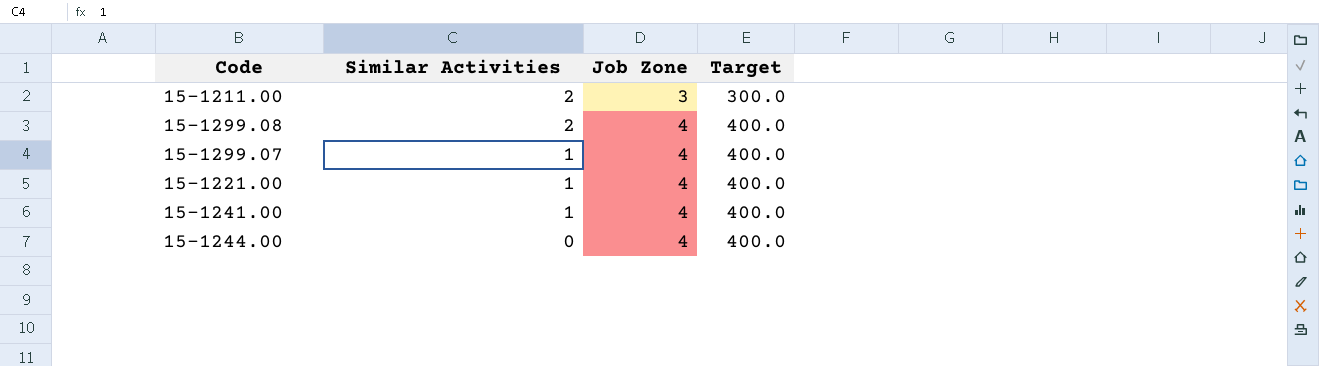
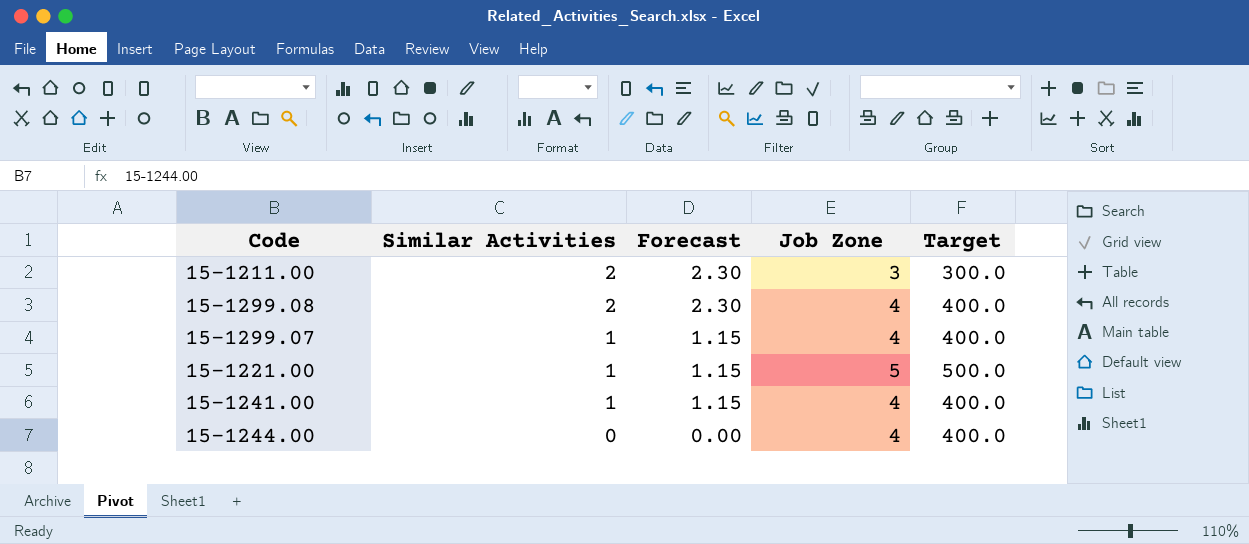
column Forecast | formula: none -> [Similar Activities] * 1.15
15-1221.00 | Job Zone: 4 -> 5
15-1221.00 | Target: 400.0 -> 500.0

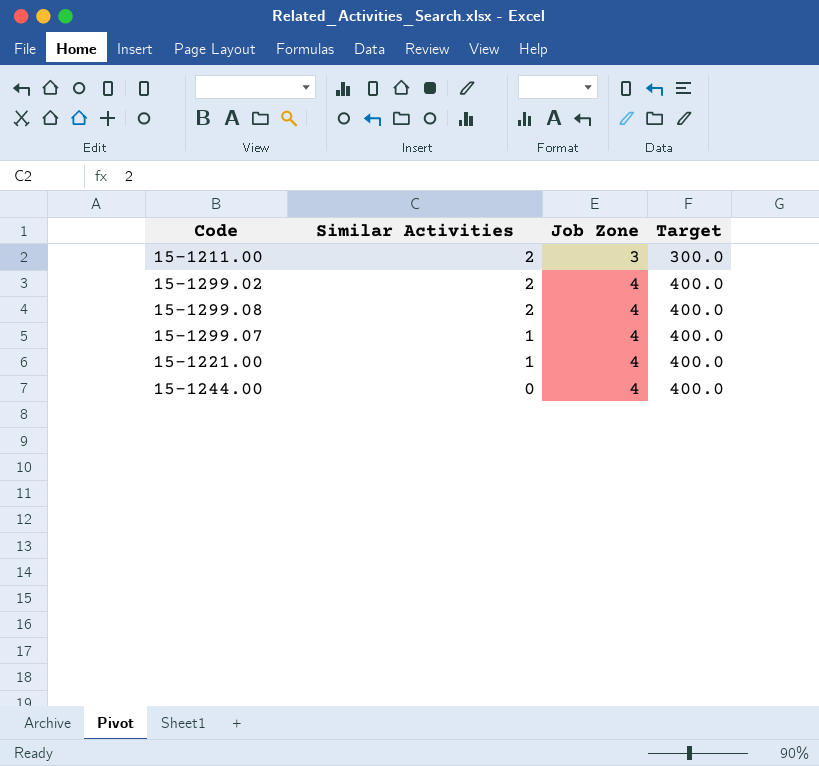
column Forecast | formula: [Similar Activities] * 1.15 -> none
row 15-1241.00: 1 | 1.15 | 4 | 400.0 -> none
row 15-1299.02: none -> 2 | 4 | 400.0
15-1221.00 | Job Zone: 5 -> 4
15-1221.00 | Target: 500.0 -> 400.0

